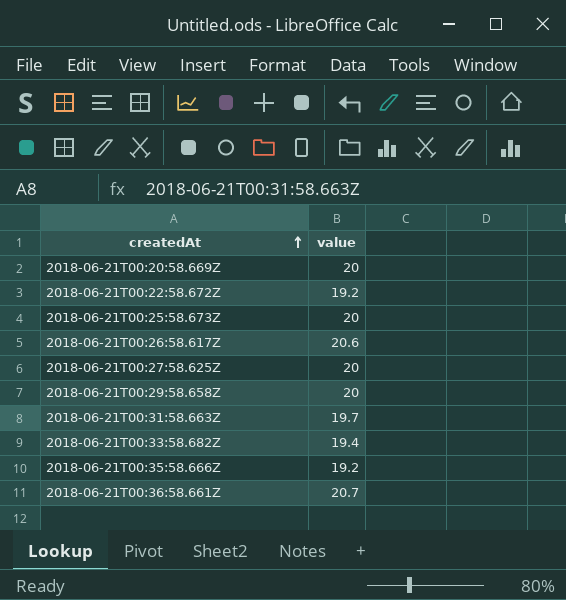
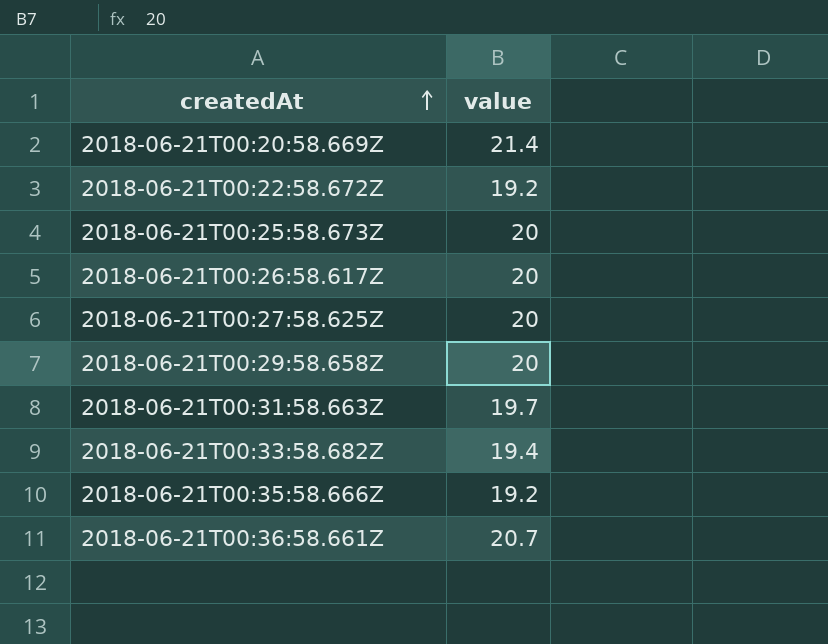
2018-06-21T00:20:58.669Z | value: 20 -> 21.4
2018-06-21T00:26:58.617Z | value: 20.6 -> 20

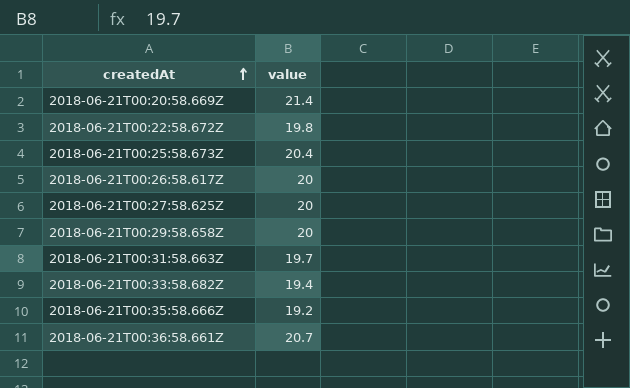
2018-06-21T00:22:58.672Z | value: 19.2 -> 19.8
2018-06-21T00:25:58.673Z | value: 20 -> 20.4

